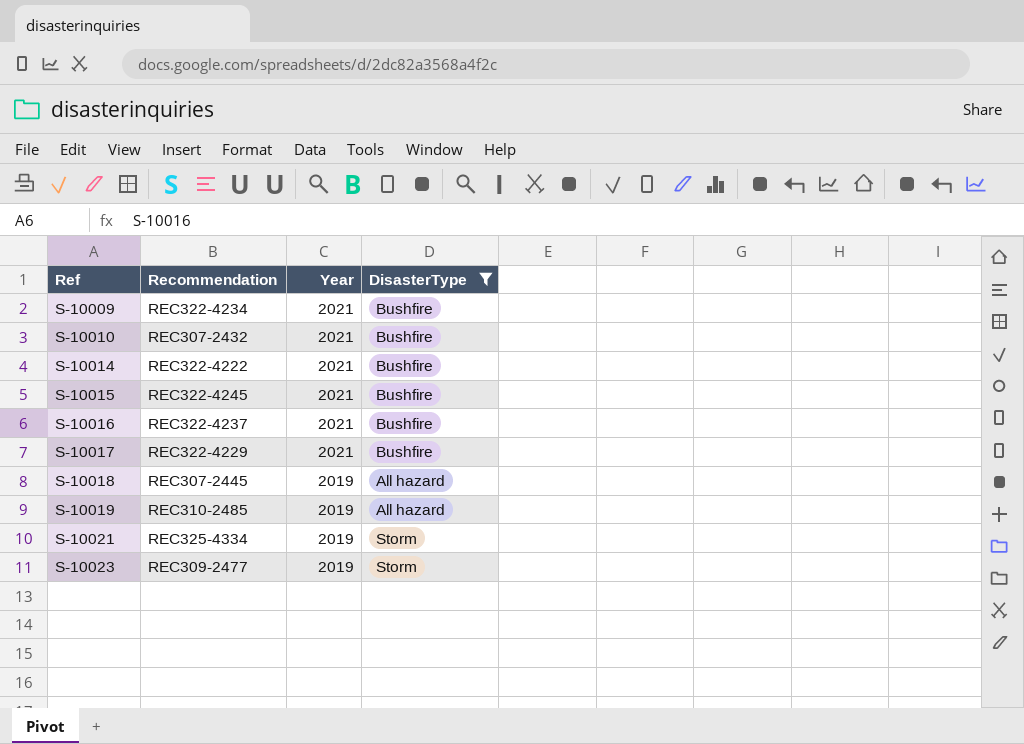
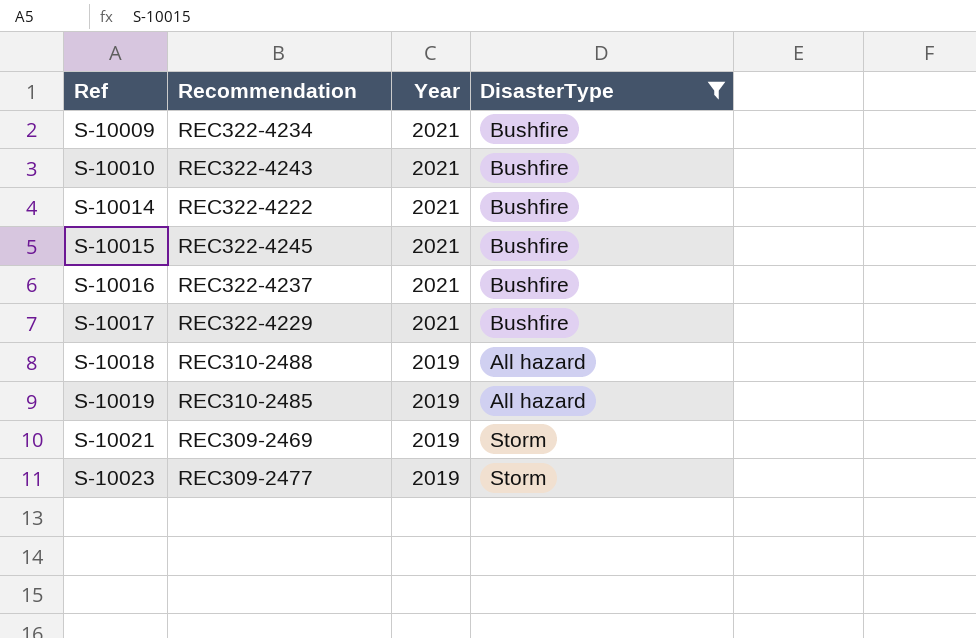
S-10010 | Recommendation: REC307-2432 -> REC322-4243
S-10018 | Recommendation: REC307-2445 -> REC310-2488
S-10021 | Recommendation: REC325-4334 -> REC309-2469

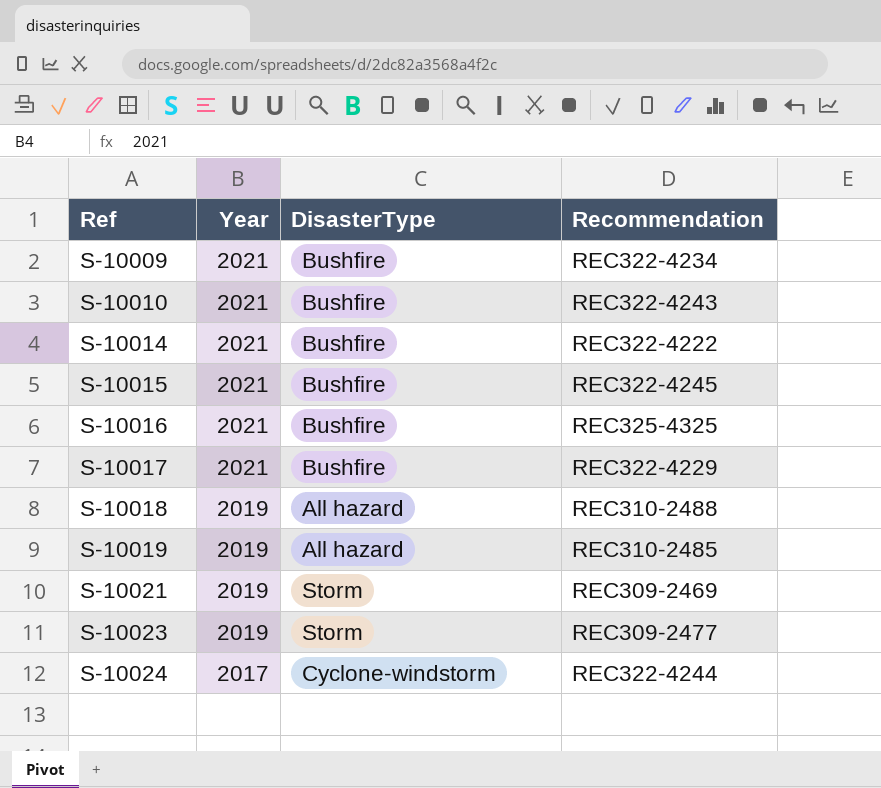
filter: DisasterType != Cyclone-windstorm -> none
column Recommendation | position: 2 -> 4
S-10016 | Recommendation: REC322-4237 -> REC325-4325

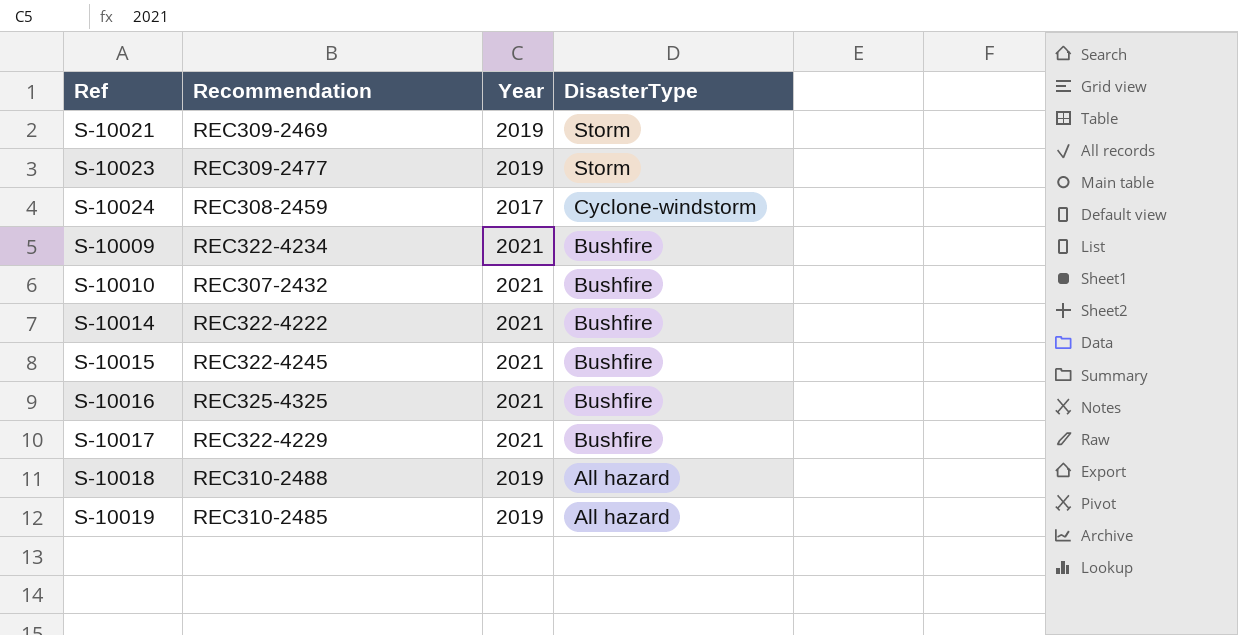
row order: Ref ascending -> DisasterType descending
column Recommendation | position: 4 -> 2
S-10024 | Recommendation: REC322-4244 -> REC308-2459
S-10010 | Recommendation: REC322-4243 -> REC307-2432

